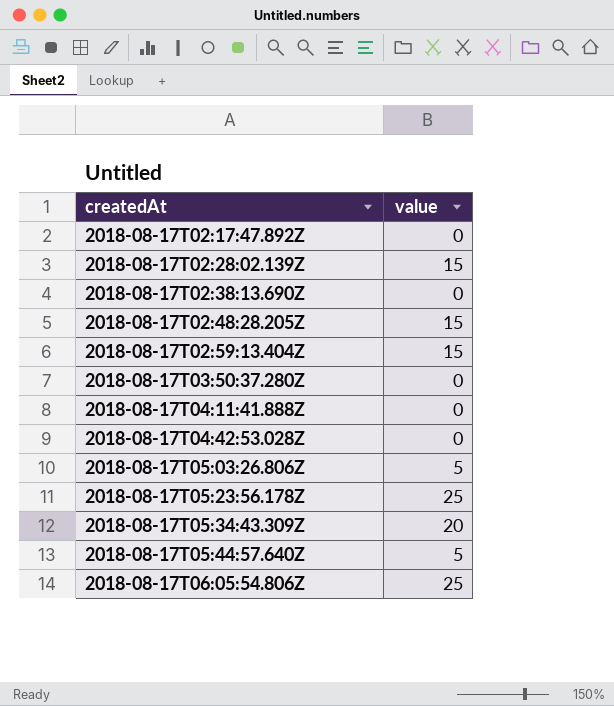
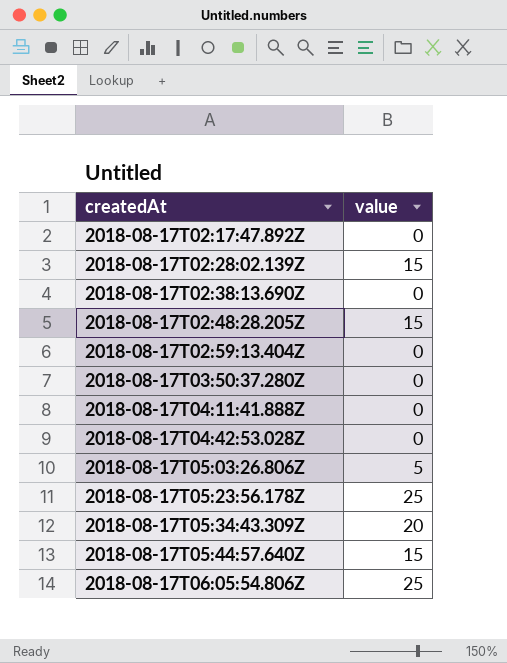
2018-08-17T02:59:13.404Z | value: 15 -> 0
2018-08-17T05:44:57.640Z | value: 5 -> 15

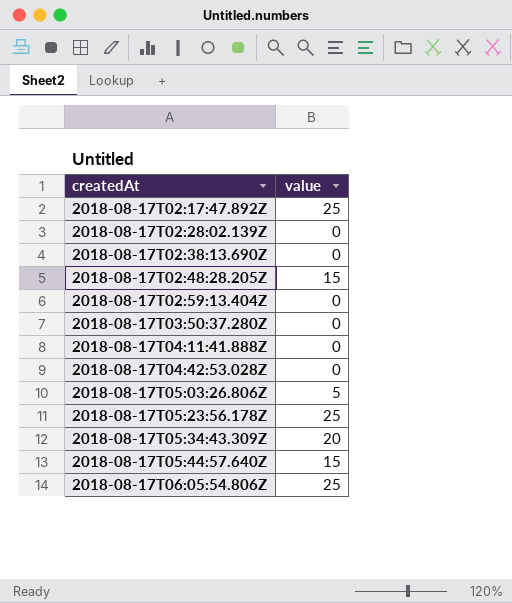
2018-08-17T02:17:47.892Z | value: 0 -> 25
2018-08-17T02:28:02.139Z | value: 15 -> 0

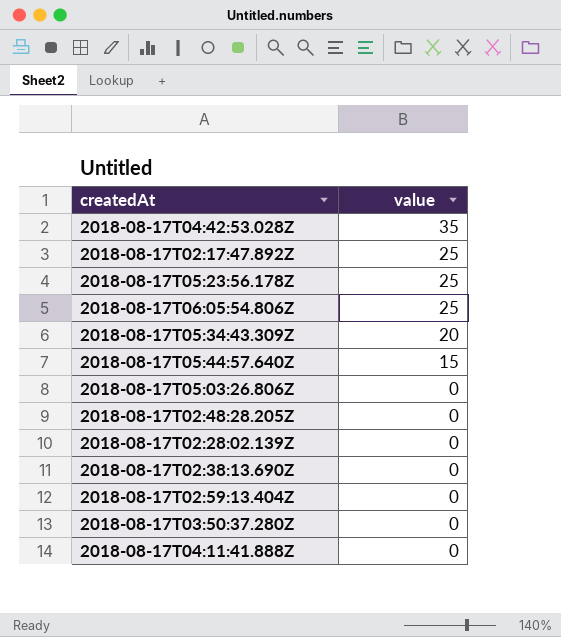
row order: createdAt ascending -> value descending
2018-08-17T04:42:53.028Z | value: 0 -> 35
2018-08-17T05:03:26.806Z | value: 5 -> 0
2018-08-17T02:48:28.205Z | value: 15 -> 0

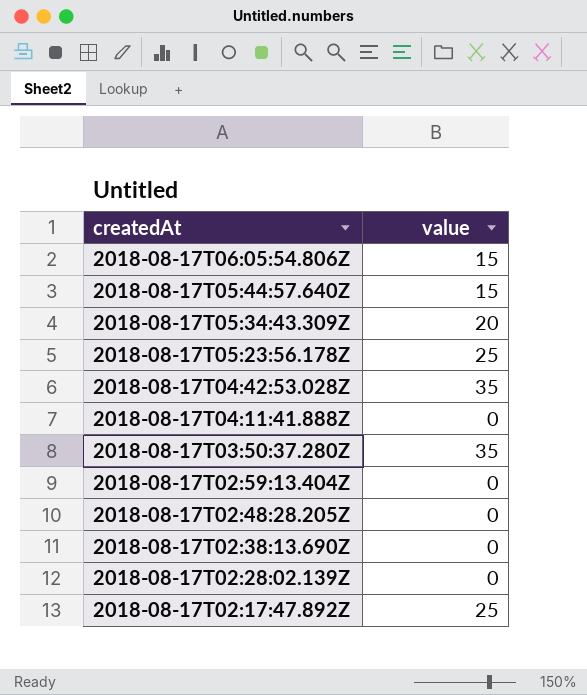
row order: value descending -> createdAt descending
row 2018-08-17T05:03:26.806Z: 0 -> none
2018-08-17T06:05:54.806Z | value: 25 -> 15
2018-08-17T03:50:37.280Z | value: 0 -> 35

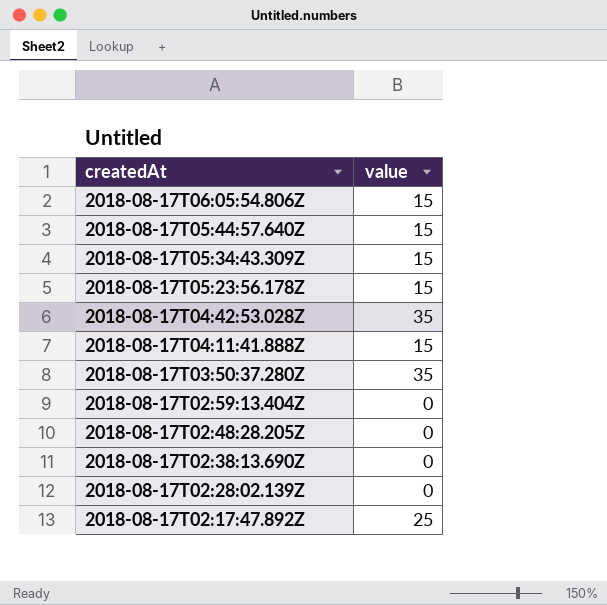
2018-08-17T05:34:43.309Z | value: 20 -> 15
2018-08-17T05:23:56.178Z | value: 25 -> 15
2018-08-17T04:11:41.888Z | value: 0 -> 15

